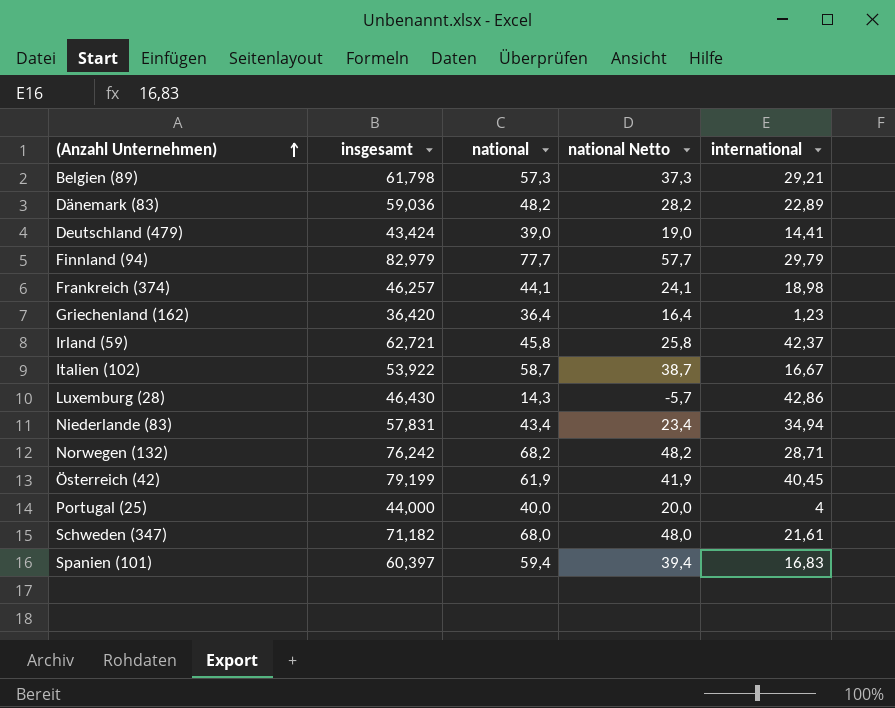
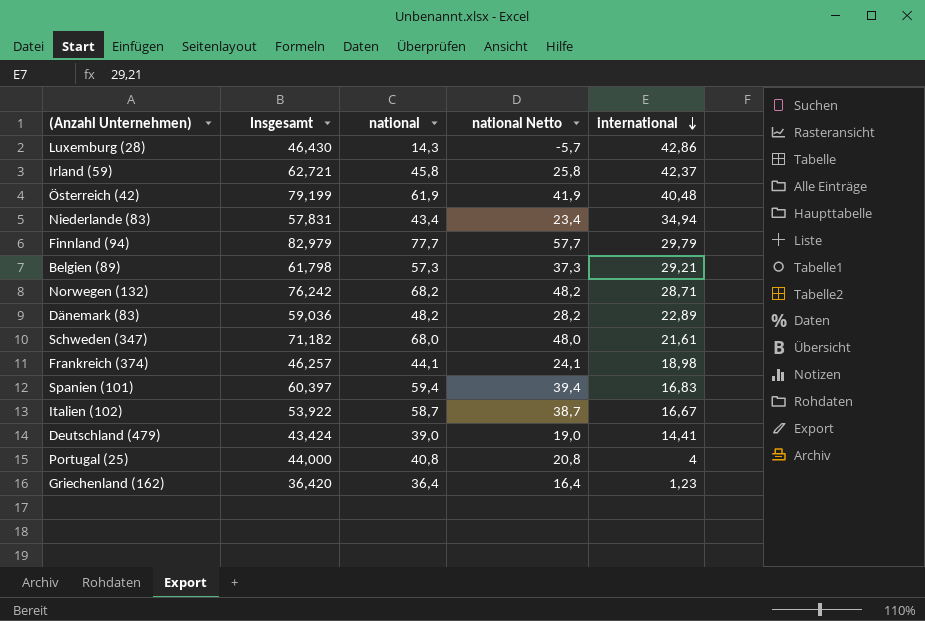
row order: (Anzahl Unternehmen) ascending -> international descending
column name: insgesamt -> Insgesamt
Österreich (42) | international: 40,45 -> 40,48
Portugal (25) | national: 40,0 -> 40,8
Portugal (25) | national Netto: 20,0 -> 20,8

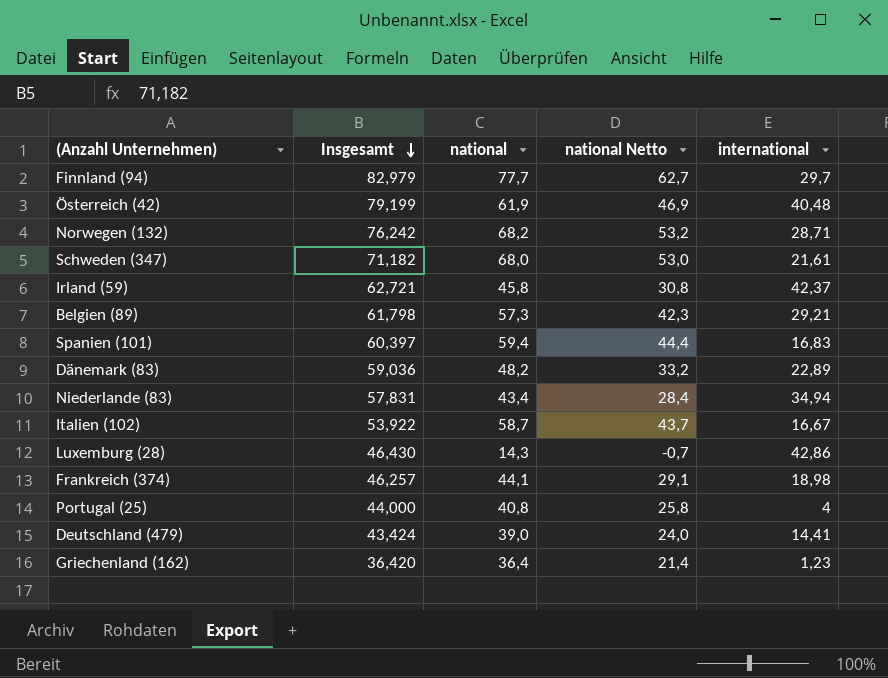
row order: international descending -> Insgesamt descending
column national Netto | formula: [national] - 20 -> [national] - 15
Finnland (94) | international: 29,79 -> 29,7

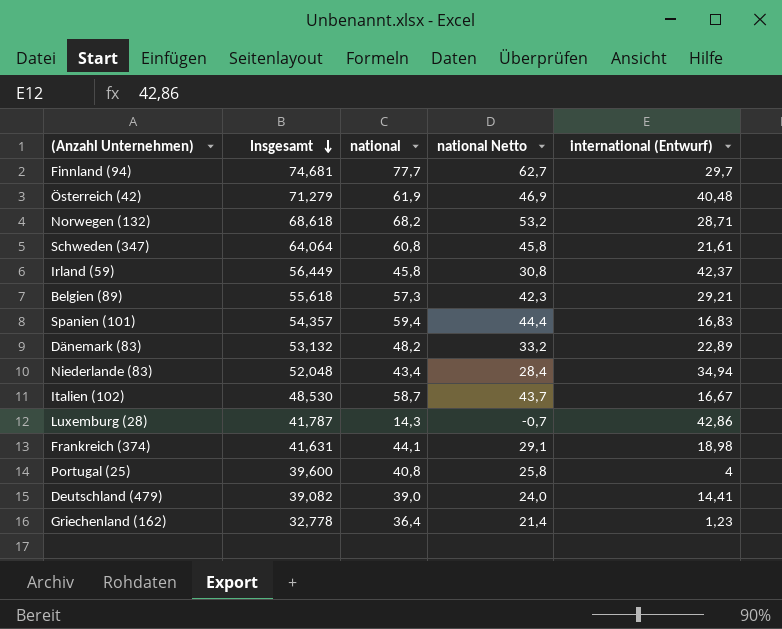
column name: international -> international (Entwurf)
Finnland (94) | Insgesamt: 82,979 -> 74,681
Österreich (42) | Insgesamt: 79,199 -> 71,279
Norwegen (132) | Insgesamt: 76,242 -> 68,618
Schweden (347) | Insgesamt: 71,182 -> 64,064
Schweden (347) | national: 68,0 -> 60,8
Schweden (347) | national Netto: 53,0 -> 45,8
Irland (59) | Insgesamt: 62,721 -> 56,449
Belgien (89) | Insgesamt: 61,798 -> 55,618
Spanien (101) | Insgesamt: 60,397 -> 54,357
Dänemark (83) | Insgesamt: 59,036 -> 53,132
Niederlande (83) | Insgesamt: 57,831 -> 52,048
Italien (102) | Insgesamt: 53,922 -> 48,530
Luxemburg (28) | Insgesamt: 46,430 -> 41,787
Frankreich (374) | Insgesamt: 46,257 -> 41,631
Portugal (25) | Insgesamt: 44,000 -> 39,600
Deutschland (479) | Insgesamt: 43,424 -> 39,082
Griechenland (162) | Insgesamt: 36,420 -> 32,778

